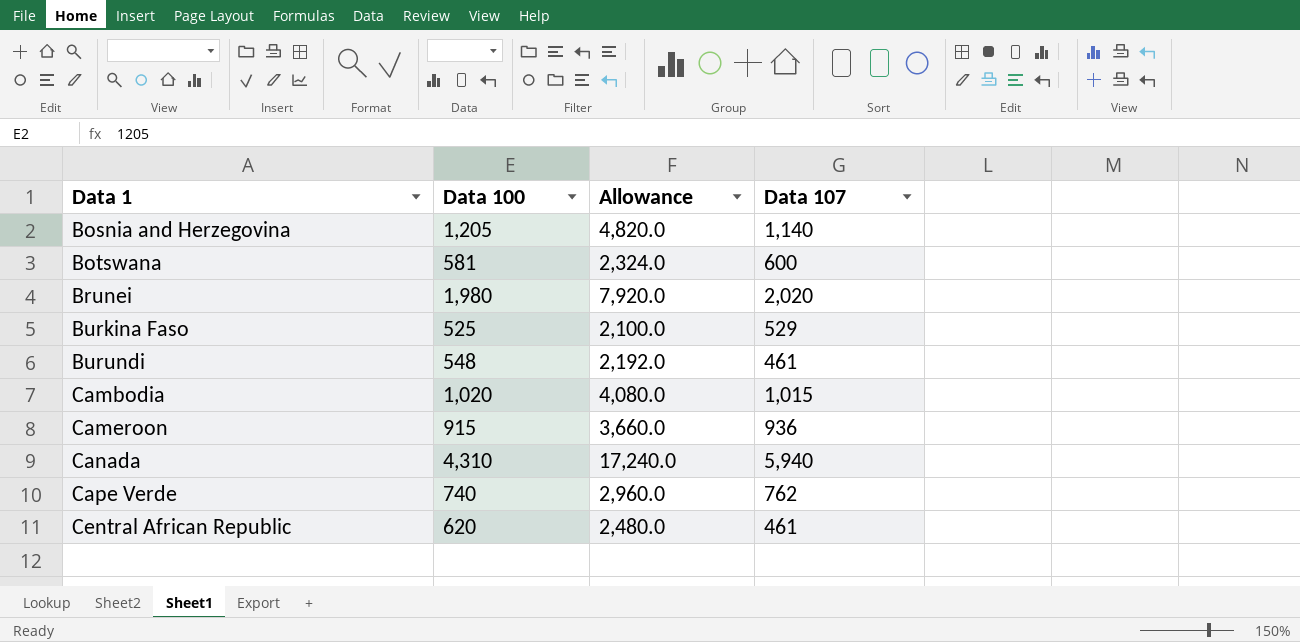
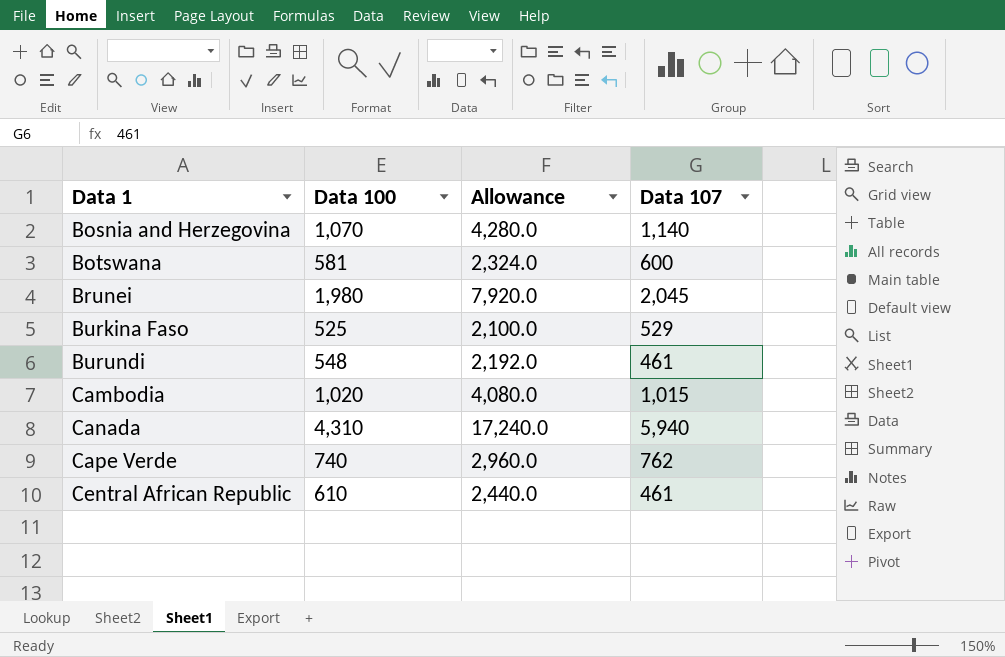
row Cameroon: 915 | 3,660.0 | 936 -> none
Bosnia and Herzegovina | Data 100: 1,205 -> 1,070
Bosnia and Herzegovina | Allowance: 4,820.0 -> 4,280.0
Brunei | Data 107: 2,020 -> 2,045
Central African Republic | Data 100: 620 -> 610
Central African Republic | Allowance: 2,480.0 -> 2,440.0

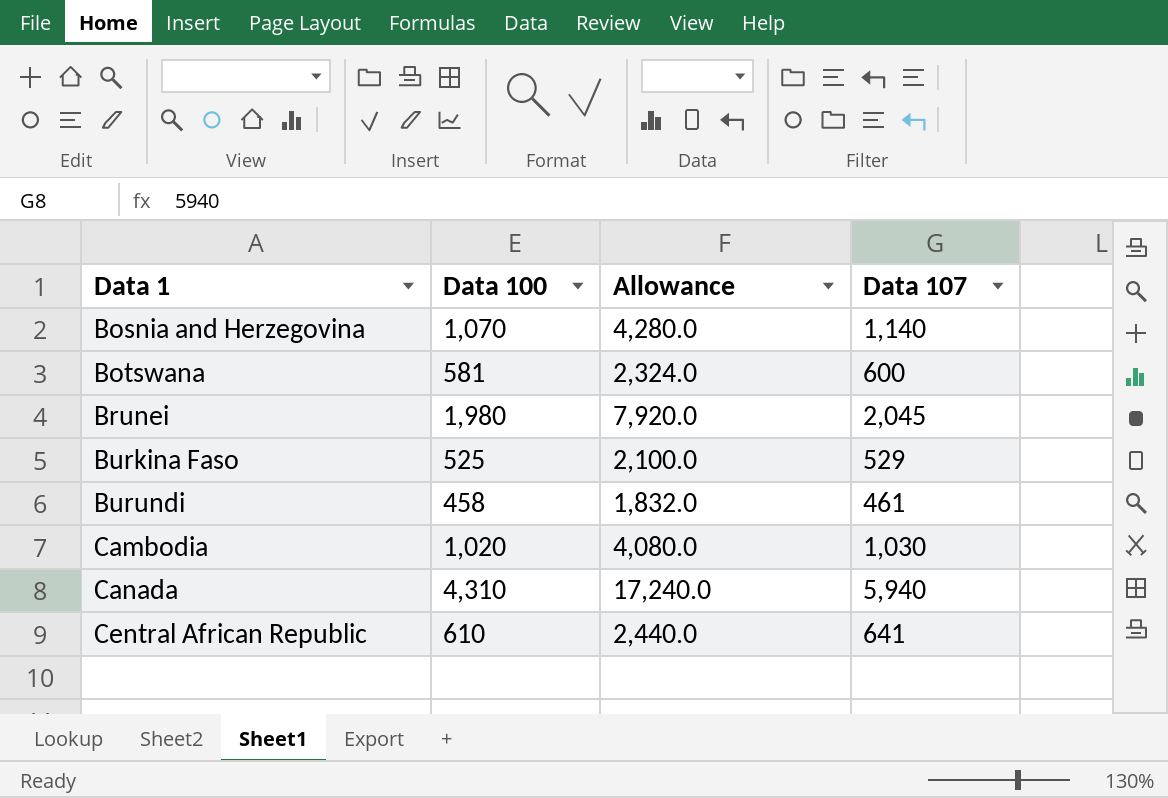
row Cape Verde: 740 | 2,960.0 | 762 -> none
Burundi | Data 100: 548 -> 458
Burundi | Allowance: 2,192.0 -> 1,832.0
Cambodia | Data 107: 1,015 -> 1,030
Central African Republic | Data 107: 461 -> 641

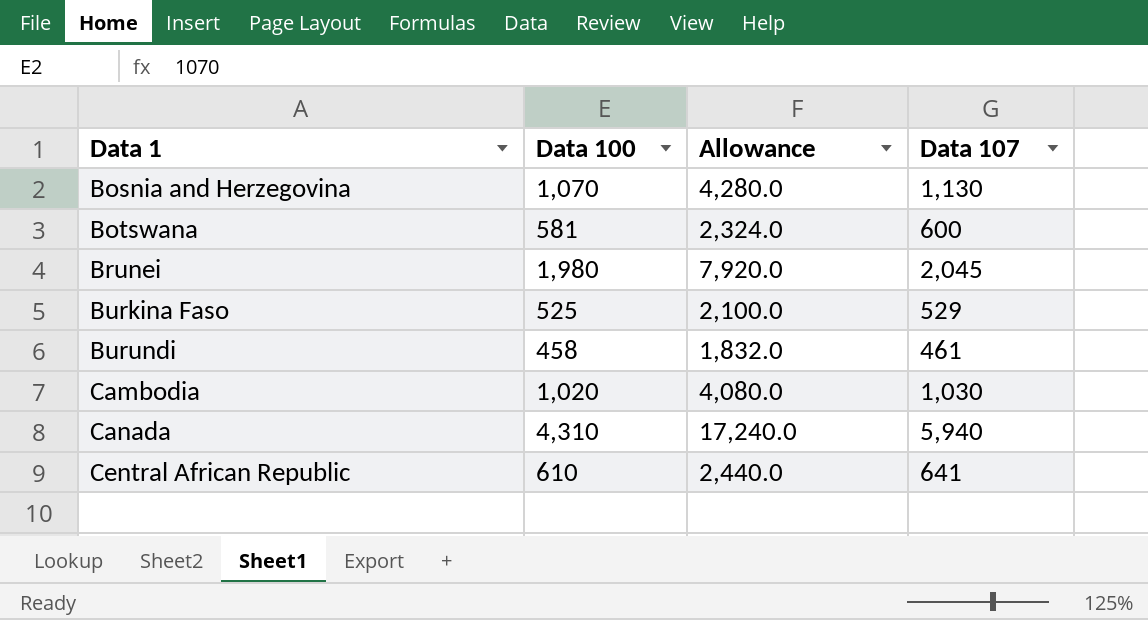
Bosnia and Herzegovina | Data 107: 1,140 -> 1,130

